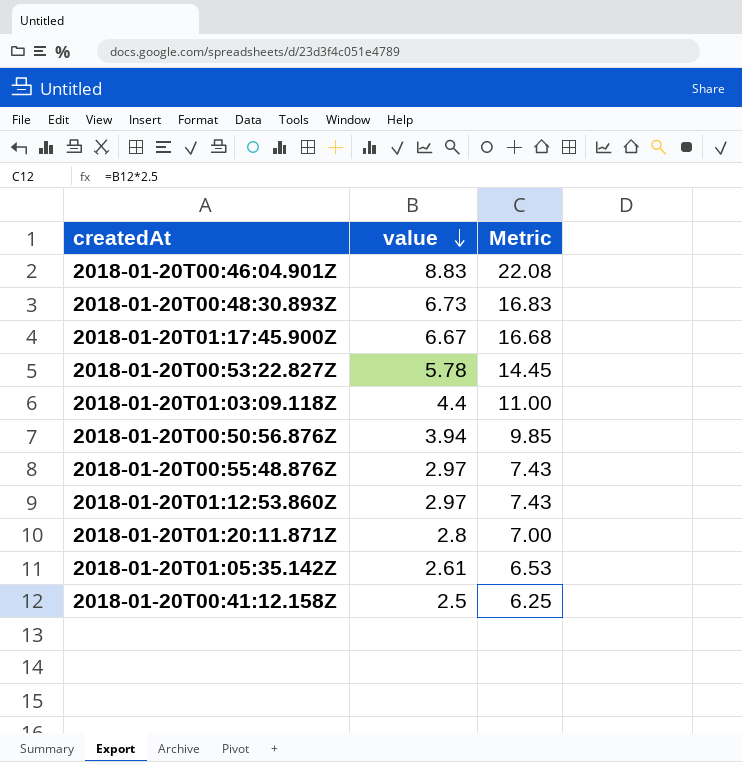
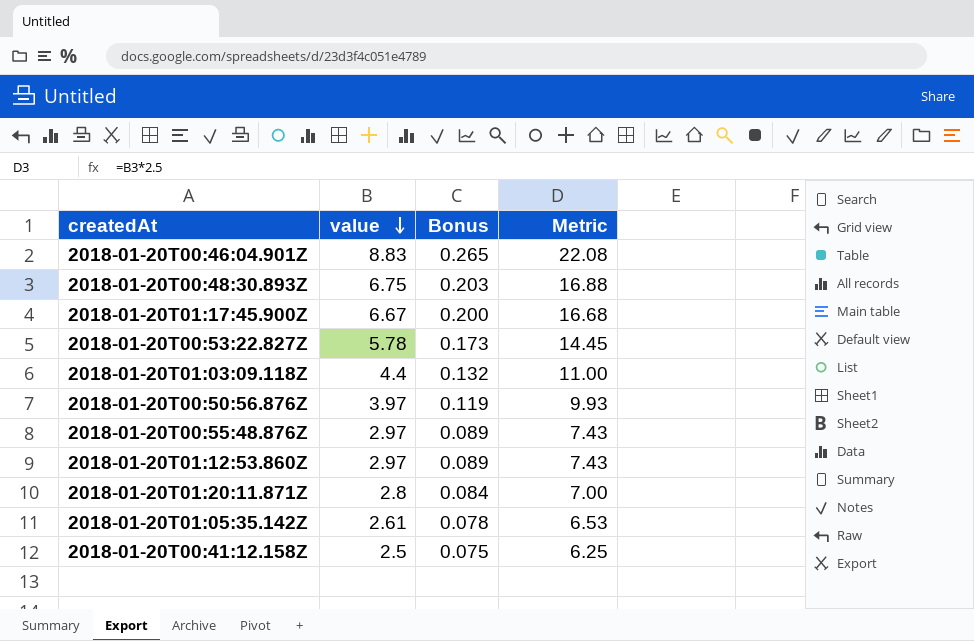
column Bonus | formula: none -> [value] * 0.03
2018-01-20T00:48:30.893Z | value: 6.73 -> 6.75
2018-01-20T00:48:30.893Z | Metric: 16.83 -> 16.88
2018-01-20T00:50:56.876Z | value: 3.94 -> 3.97
2018-01-20T00:50:56.876Z | Metric: 9.85 -> 9.93

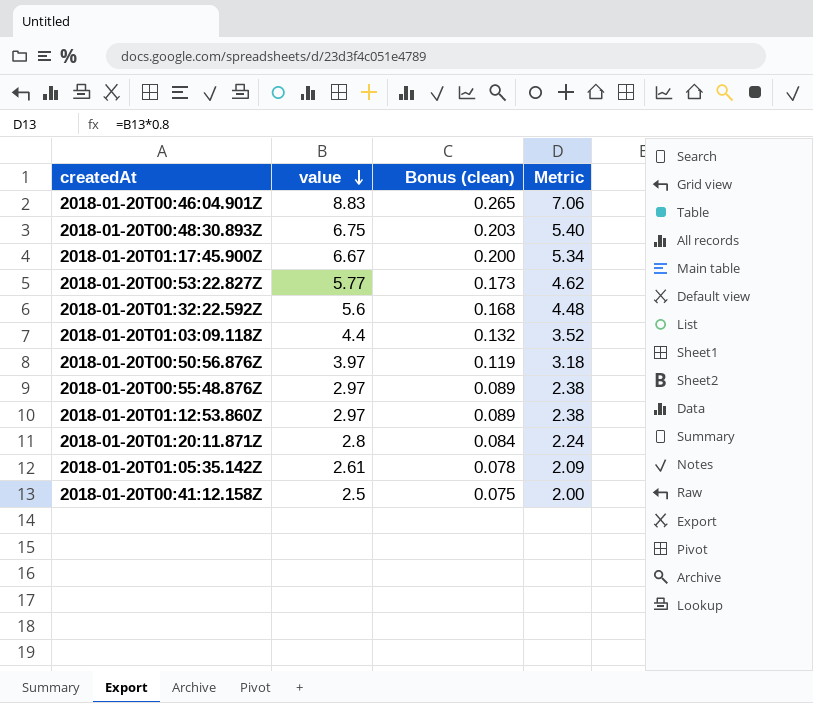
column name: Bonus -> Bonus (clean)
column Metric | formula: [value] * 2.5 -> [value] * 0.8
2018-01-20T00:53:22.827Z | value: 5.78 -> 5.77
row 2018-01-20T01:32:22.592Z: none -> 5.6 | 0.168 | 4.48

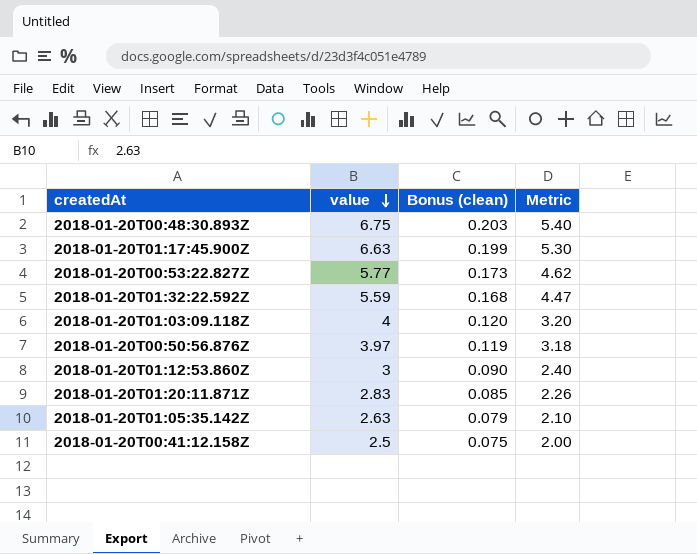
row 2018-01-20T00:46:04.901Z: 8.83 | 0.265 | 7.06 -> none
row 2018-01-20T00:55:48.876Z: 2.97 | 0.089 | 2.38 -> none
2018-01-20T01:17:45.900Z | value: 6.67 -> 6.63
2018-01-20T01:17:45.900Z | Bonus (clean): 0.200 -> 0.199
2018-01-20T01:17:45.900Z | Metric: 5.34 -> 5.30
2018-01-20T01:32:22.592Z | value: 5.6 -> 5.59
2018-01-20T01:32:22.592Z | Metric: 4.48 -> 4.47
2018-01-20T01:03:09.118Z | value: 4.4 -> 4
2018-01-20T01:03:09.118Z | Bonus (clean): 0.132 -> 0.120
2018-01-20T01:03:09.118Z | Metric: 3.52 -> 3.20
2018-01-20T01:12:53.860Z | value: 2.97 -> 3
2018-01-20T01:12:53.860Z | Bonus (clean): 0.089 -> 0.090
2018-01-20T01:12:53.860Z | Metric: 2.38 -> 2.40
2018-01-20T01:20:11.871Z | value: 2.8 -> 2.83
2018-01-20T01:20:11.871Z | Bonus (clean): 0.084 -> 0.085
2018-01-20T01:20:11.871Z | Metric: 2.24 -> 2.26
2018-01-20T01:05:35.142Z | value: 2.61 -> 2.63
2018-01-20T01:05:35.142Z | Bonus (clean): 0.078 -> 0.079
2018-01-20T01:05:35.142Z | Metric: 2.09 -> 2.10

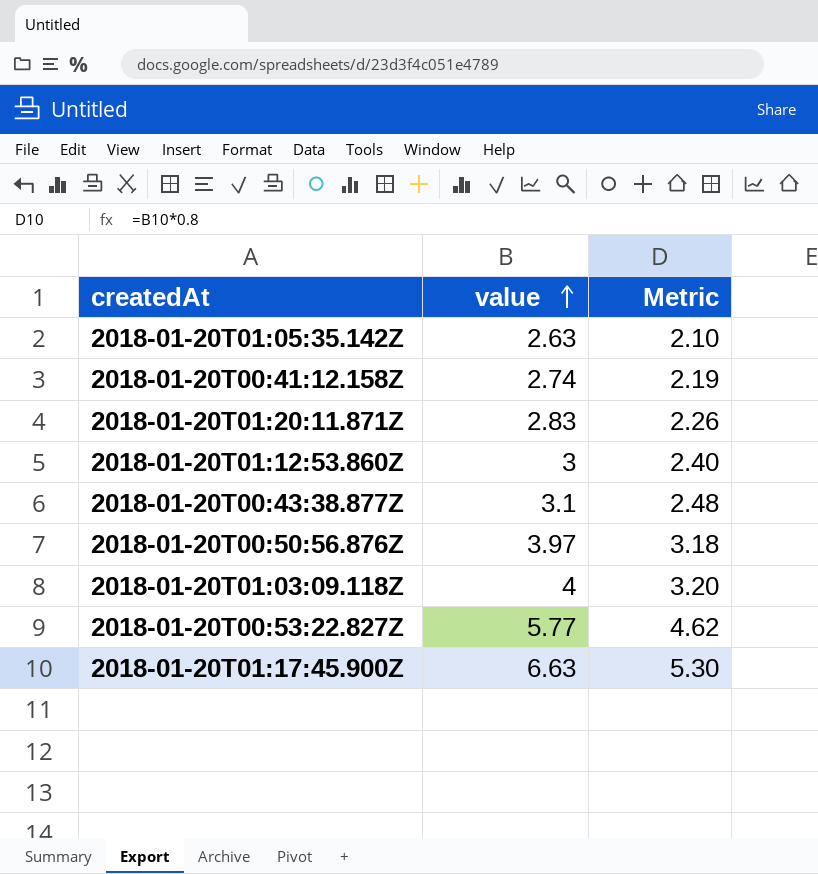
row order: value descending -> value ascending
column Bonus (clean) | formula: [value] * 0.03 -> none
row 2018-01-20T00:48:30.893Z: 6.75 | 0.203 | 5.40 -> none
row 2018-01-20T01:32:22.592Z: 5.59 | 0.168 | 4.47 -> none
2018-01-20T00:41:12.158Z | value: 2.5 -> 2.74
2018-01-20T00:41:12.158Z | Metric: 2.00 -> 2.19
row 2018-01-20T00:43:38.877Z: none -> 3.1 | 2.48

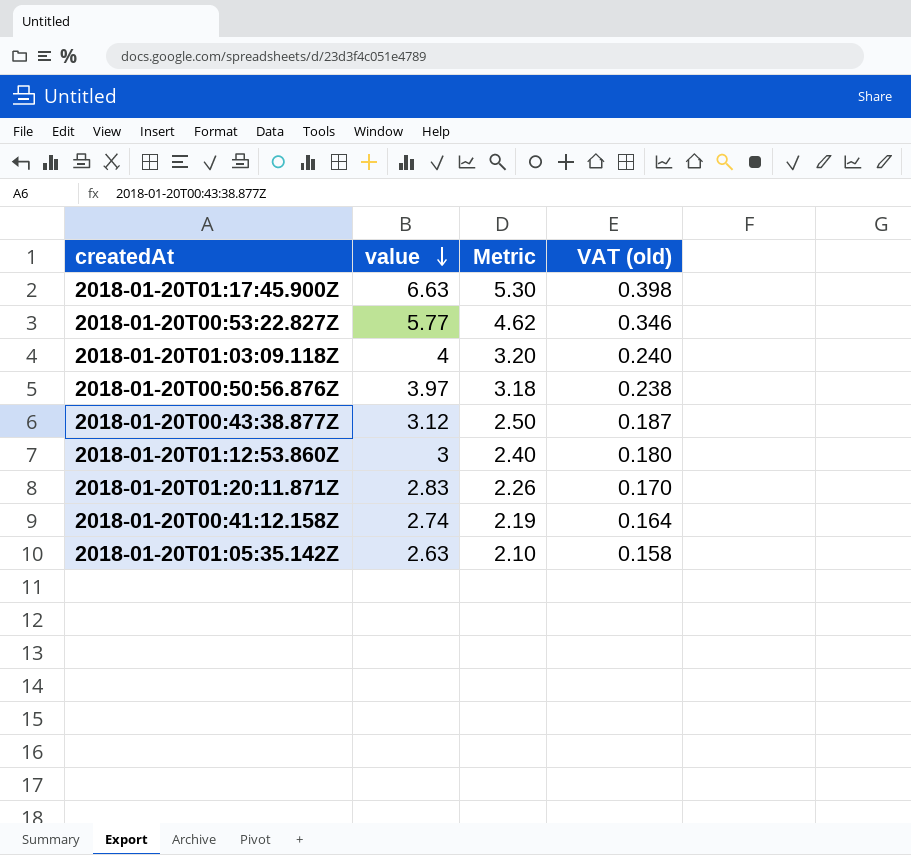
row order: value ascending -> value descending
column VAT (old) | formula: none -> [value] * 0.06
2018-01-20T00:43:38.877Z | value: 3.1 -> 3.12
2018-01-20T00:43:38.877Z | Metric: 2.48 -> 2.50

